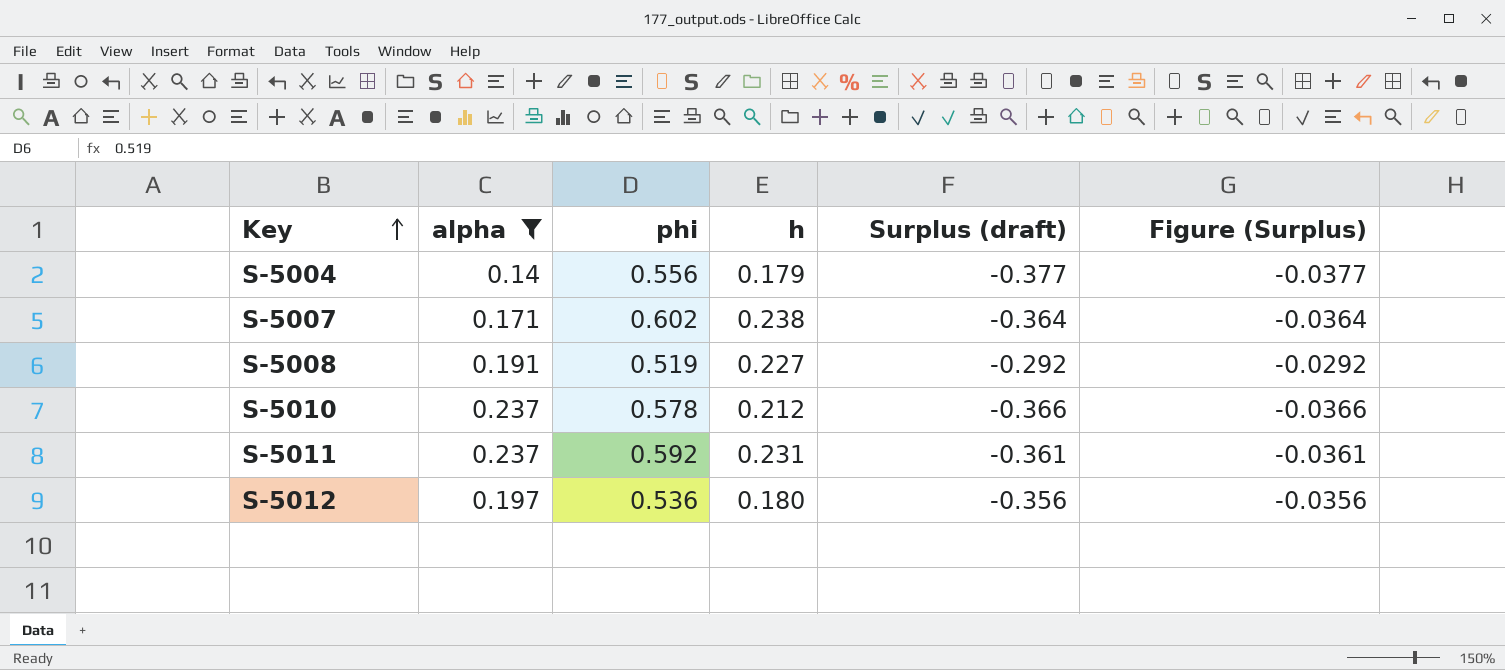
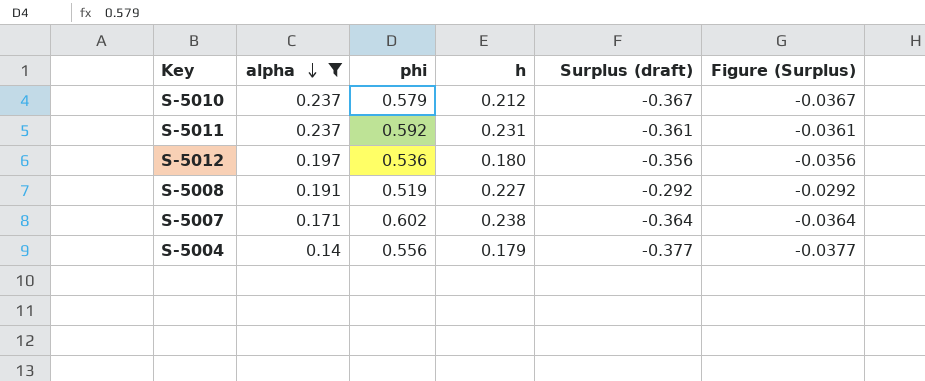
row order: Key ascending -> alpha descending
S-5010 | phi: 0.578 -> 0.579
S-5010 | Surplus (draft): -0.366 -> -0.367
S-5010 | Figure (Surplus): -0.0366 -> -0.0367

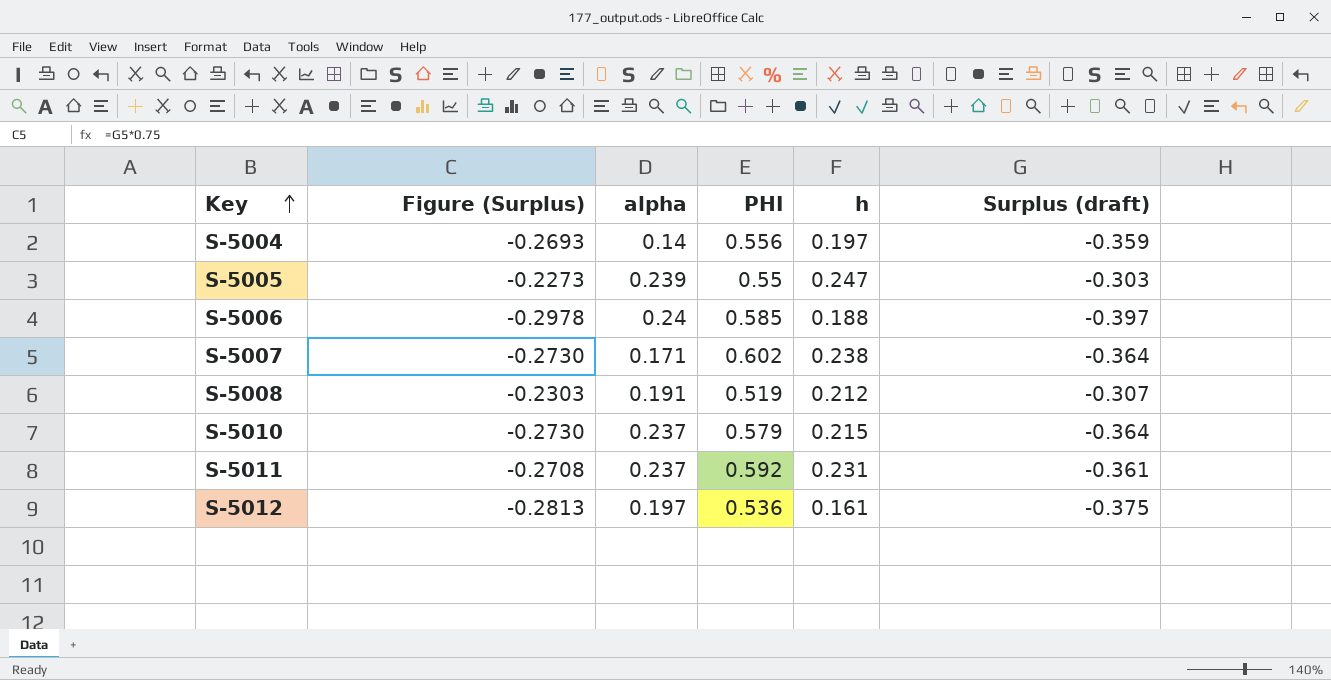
filter: alpha <= 0.237 -> none
row order: alpha descending -> Key ascending
column Figure (Surplus) | formula: [Surplus (draft)] * 0.1 -> [Surplus (draft)] * 0.75
column Figure (Surplus) | position: 6 -> 2
column name: phi -> PHI
S-5004 | h: 0.179 -> 0.197
S-5004 | Surplus (draft): -0.377 -> -0.359
S-5008 | h: 0.227 -> 0.212
S-5008 | Surplus (draft): -0.292 -> -0.307
S-5010 | h: 0.212 -> 0.215
S-5010 | Surplus (draft): -0.367 -> -0.364
S-5012 | h: 0.180 -> 0.161
S-5012 | Surplus (draft): -0.356 -> -0.375

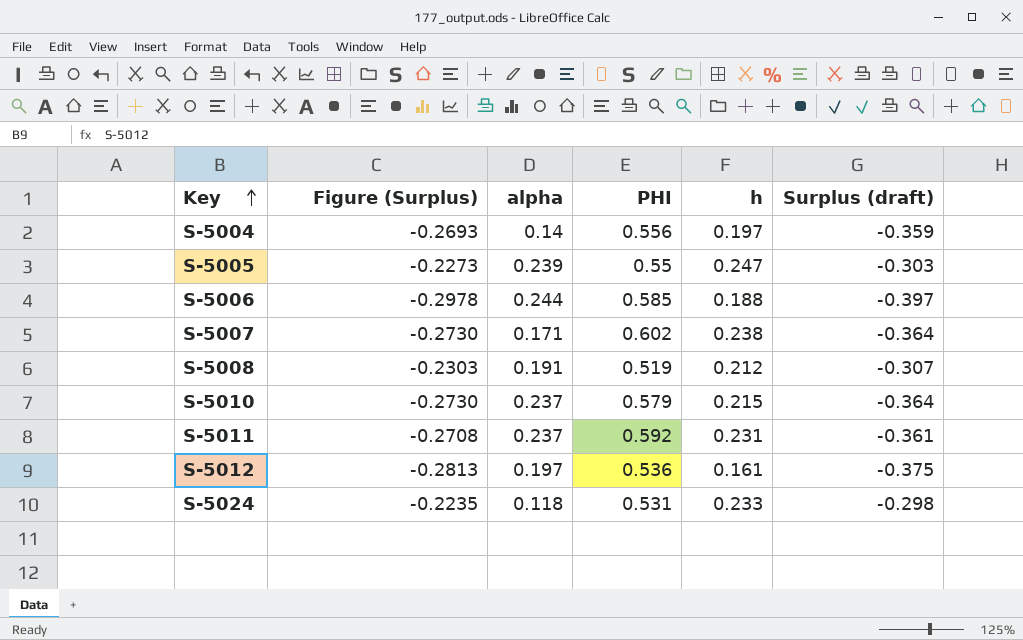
S-5006 | alpha: 0.24 -> 0.244
row S-5024: none -> -0.2235 | 0.118 | 0.531 | 0.233 | -0.298

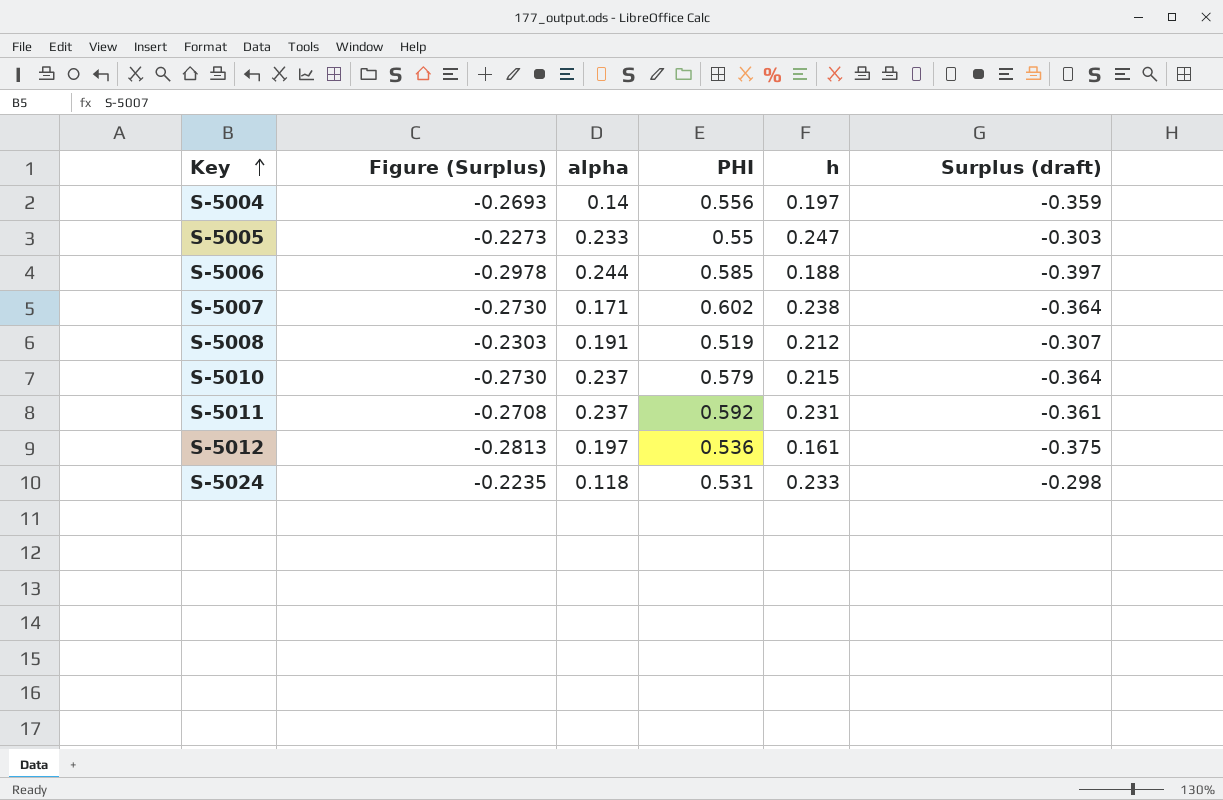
S-5005 | alpha: 0.239 -> 0.233

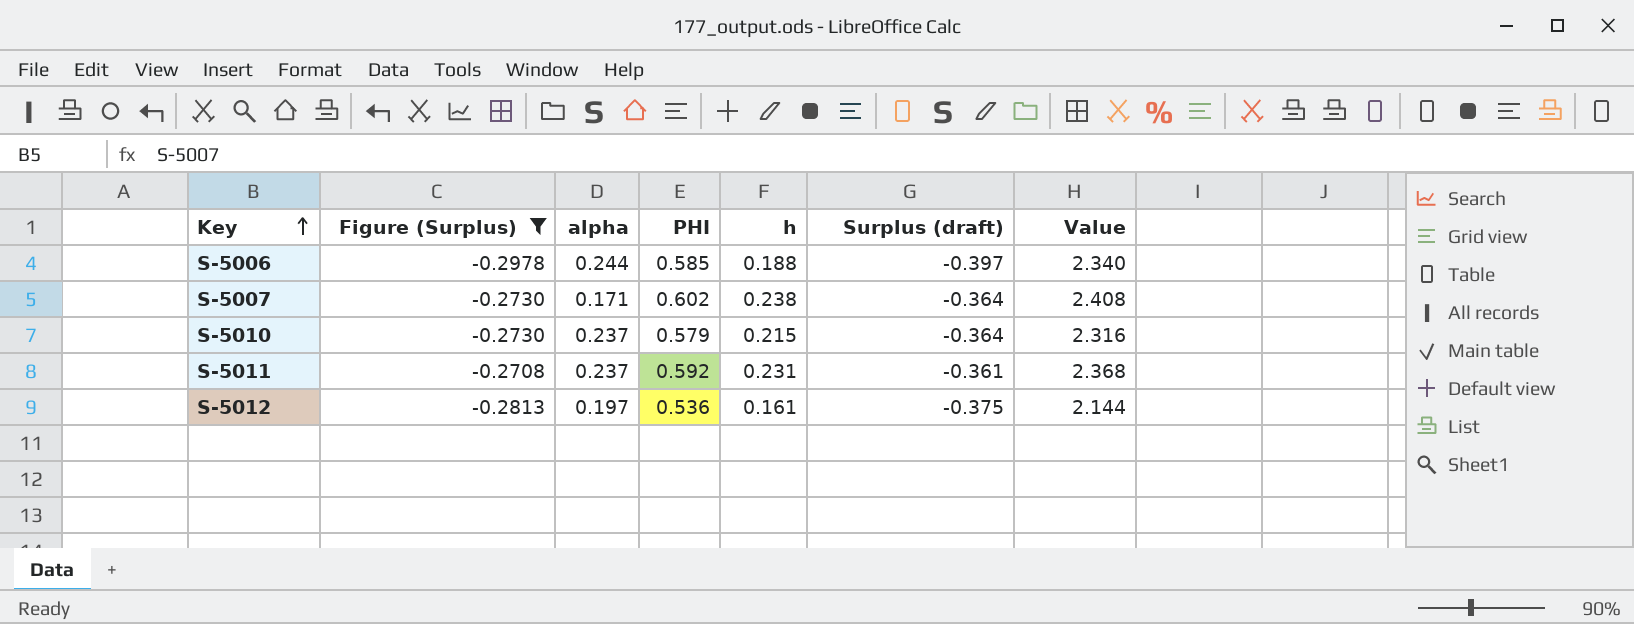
filter: none -> Figure (Surplus) <= -0.2708
column Value | formula: none -> [PHI] * 4

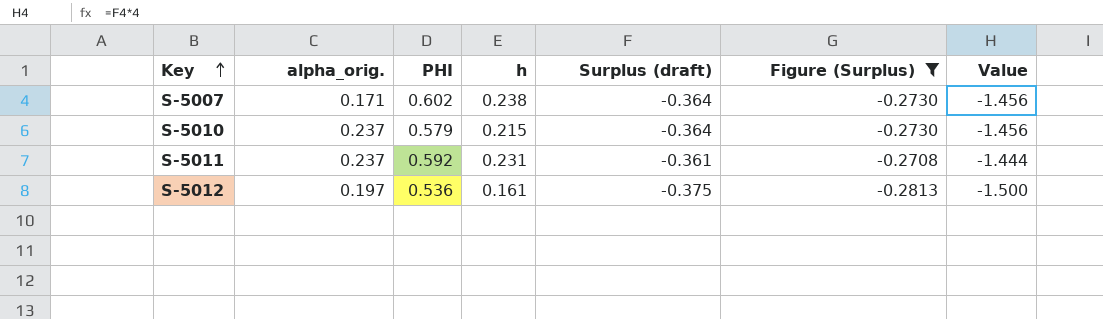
column name: alpha -> alpha_orig.
column Figure (Surplus) | position: 2 -> 6
column Value | formula: [PHI] * 4 -> [Surplus (draft)] * 4
row S-5006: -0.2978 | 0.244 | 0.585 | 0.188 | -0.397 | 2.340 -> none

